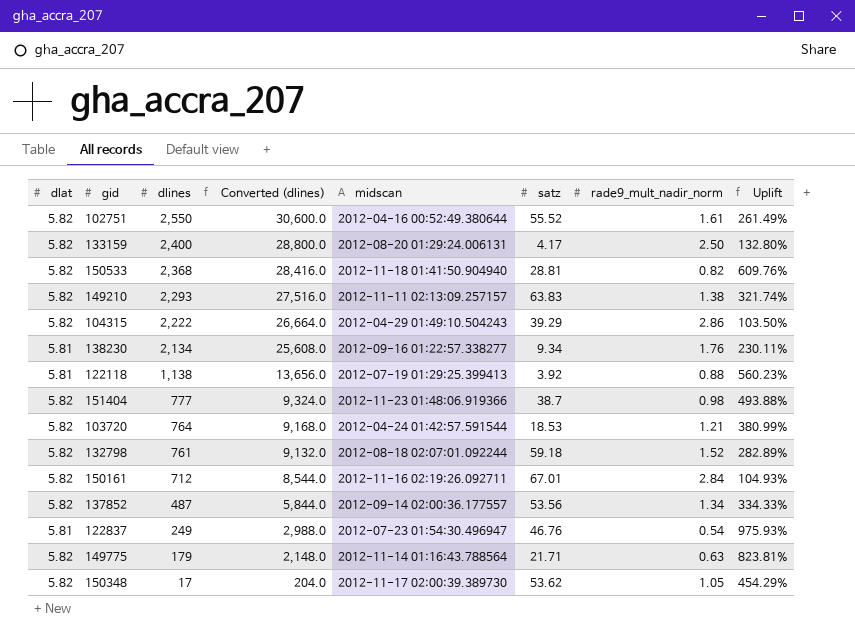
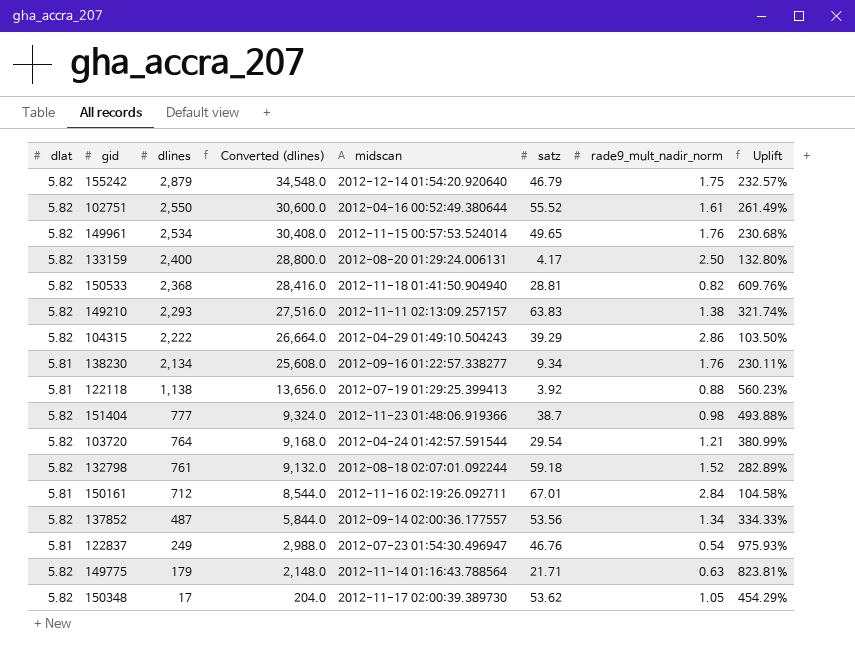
row 155242: none -> 5.82 | 2,879 | 34,548.0 | 2012-12-14 01:54:20.920640 | 46.79 | 1.75 | 232.57%
row 149961: none -> 5.82 | 2,534 | 30,408.0 | 2012-11-15 00:57:53.524014 | 49.65 | 1.76 | 230.68%
103720 | satz: 18.53 -> 29.54
150161 | dlat: 5.82 -> 5.81
150161 | Uplift: 104.93% -> 104.58%

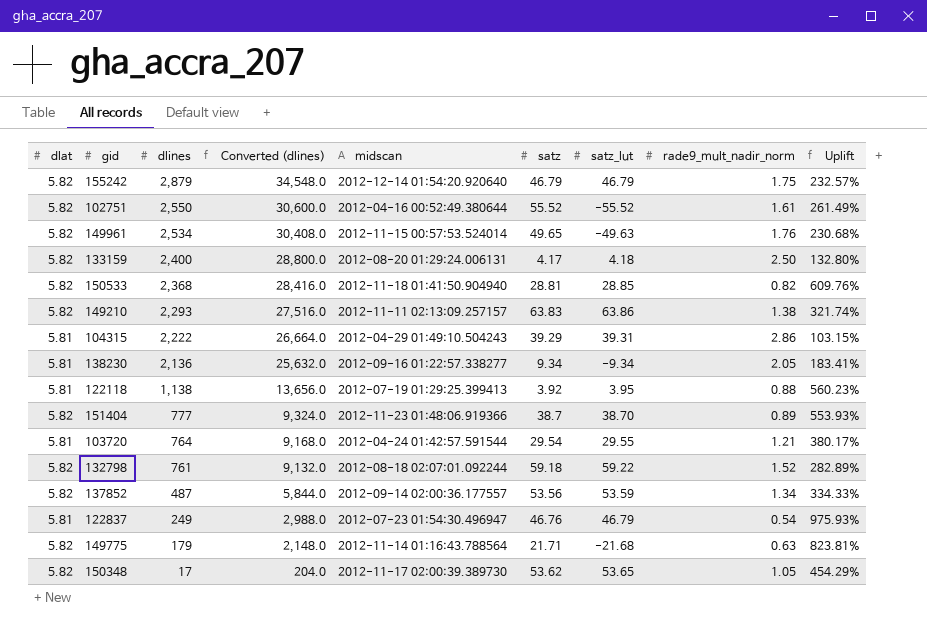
column satz_lut | position: none -> 7
row 150161: 5.81 | 712 | 8,544.0 | 2012-11-16 02:19:26.092711 | 67.01 | 2.84 | 104.58% -> none
104315 | dlat: 5.82 -> 5.81
104315 | Uplift: 103.50% -> 103.15%
138230 | dlines: 2,134 -> 2,136
138230 | Converted (dlines): 25,608.0 -> 25,632.0
138230 | rade9_mult_nadir_norm: 1.76 -> 2.05
138230 | Uplift: 230.11% -> 183.41%
151404 | rade9_mult_nadir_norm: 0.98 -> 0.89
151404 | Uplift: 493.88% -> 553.93%
103720 | dlat: 5.82 -> 5.81
103720 | Uplift: 380.99% -> 380.17%

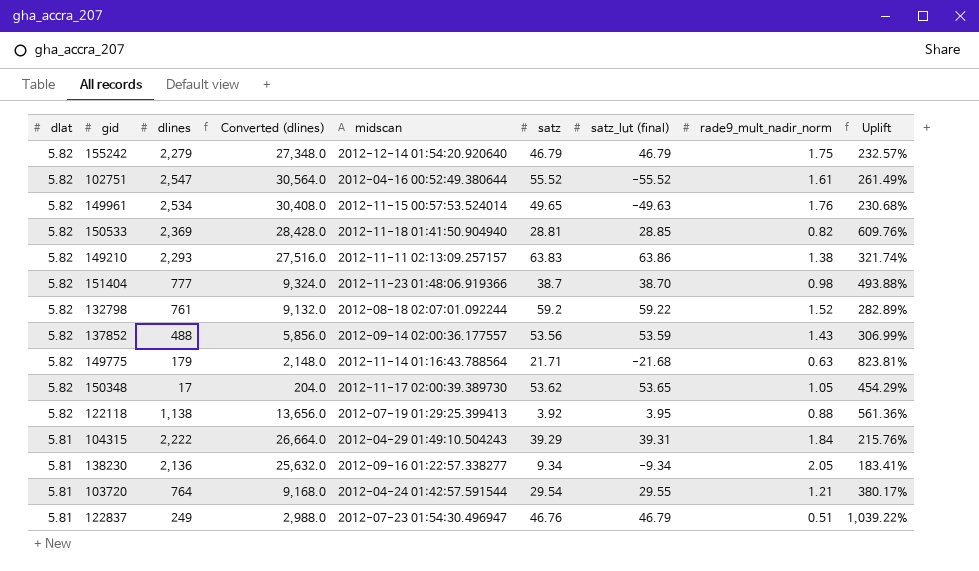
row order: dlines descending -> dlat descending
column name: satz_lut -> satz_lut (final)
row 133159: 5.82 | 2,400 | 28,800.0 | 2012-08-20 01:29:24.006131 | 4.17 | 4.18 | 2.50 | 132.80% -> none
155242 | dlines: 2,879 -> 2,279
155242 | Converted (dlines): 34,548.0 -> 27,348.0
102751 | dlines: 2,550 -> 2,547
102751 | Converted (dlines): 30,600.0 -> 30,564.0
150533 | dlines: 2,368 -> 2,369
150533 | Converted (dlines): 28,416.0 -> 28,428.0
151404 | rade9_mult_nadir_norm: 0.89 -> 0.98
151404 | Uplift: 553.93% -> 493.88%
132798 | satz: 59.18 -> 59.2
137852 | dlines: 487 -> 488
137852 | Converted (dlines): 5,844.0 -> 5,856.0
137852 | rade9_mult_nadir_norm: 1.34 -> 1.43
137852 | Uplift: 334.33% -> 306.99%
122118 | dlat: 5.81 -> 5.82
122118 | Uplift: 560.23% -> 561.36%
104315 | rade9_mult_nadir_norm: 2.86 -> 1.84
104315 | Uplift: 103.15% -> 215.76%
122837 | rade9_mult_nadir_norm: 0.54 -> 0.51
122837 | Uplift: 975.93% -> 1,039.22%

